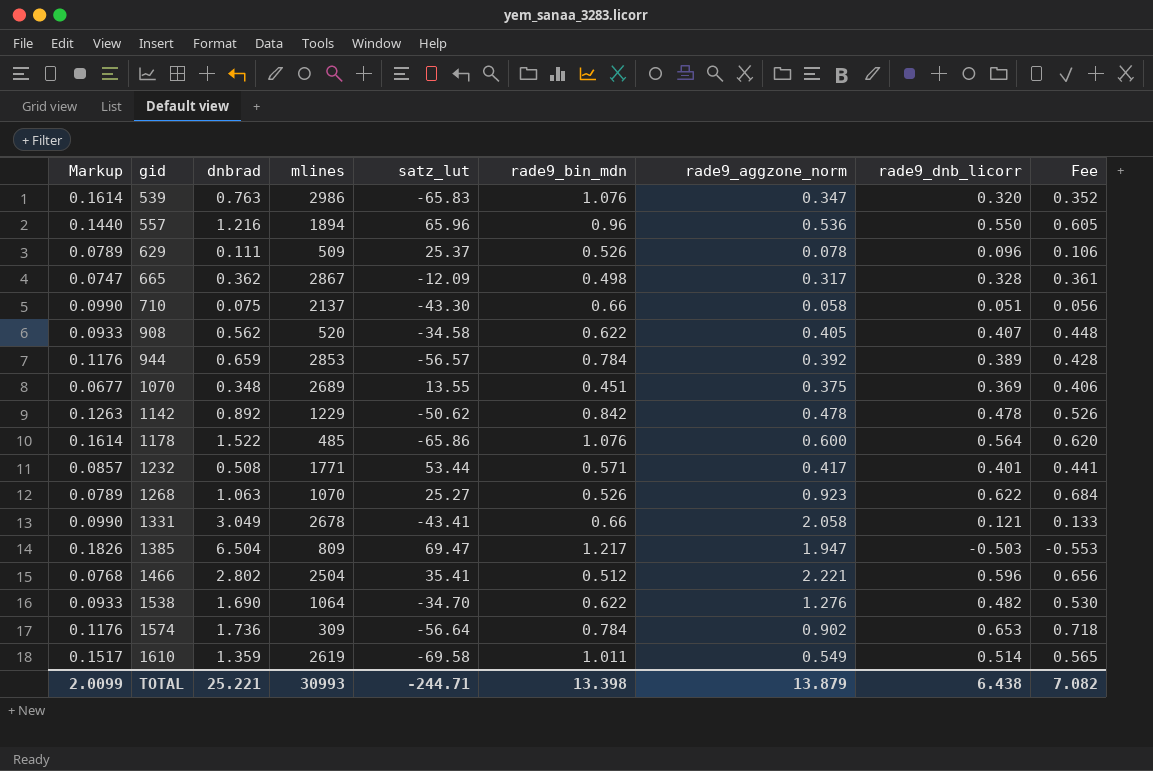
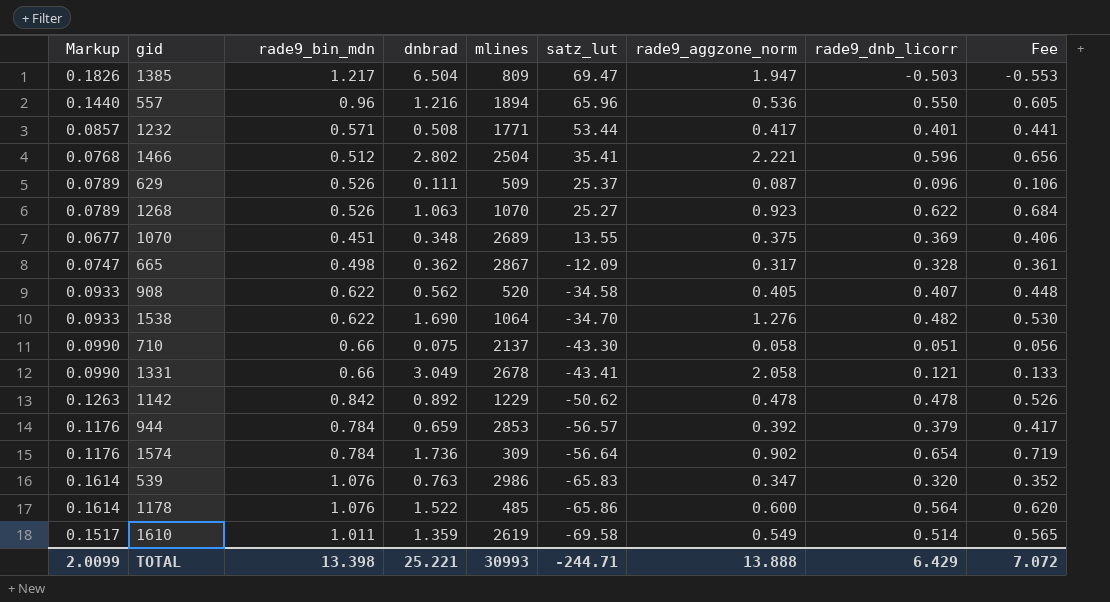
row order: gid ascending -> satz_lut descending
column rade9_bin_mdn | position: 6 -> 3
629 | rade9_aggzone_norm: 0.078 -> 0.087
944 | rade9_dnb_licorr: 0.389 -> 0.379
944 | Fee: 0.428 -> 0.417
1574 | rade9_dnb_licorr: 0.653 -> 0.654
1574 | Fee: 0.718 -> 0.719
TOTAL | rade9_aggzone_norm: 13.879 -> 13.888
TOTAL | rade9_dnb_licorr: 6.438 -> 6.429
TOTAL | Fee: 7.082 -> 7.072

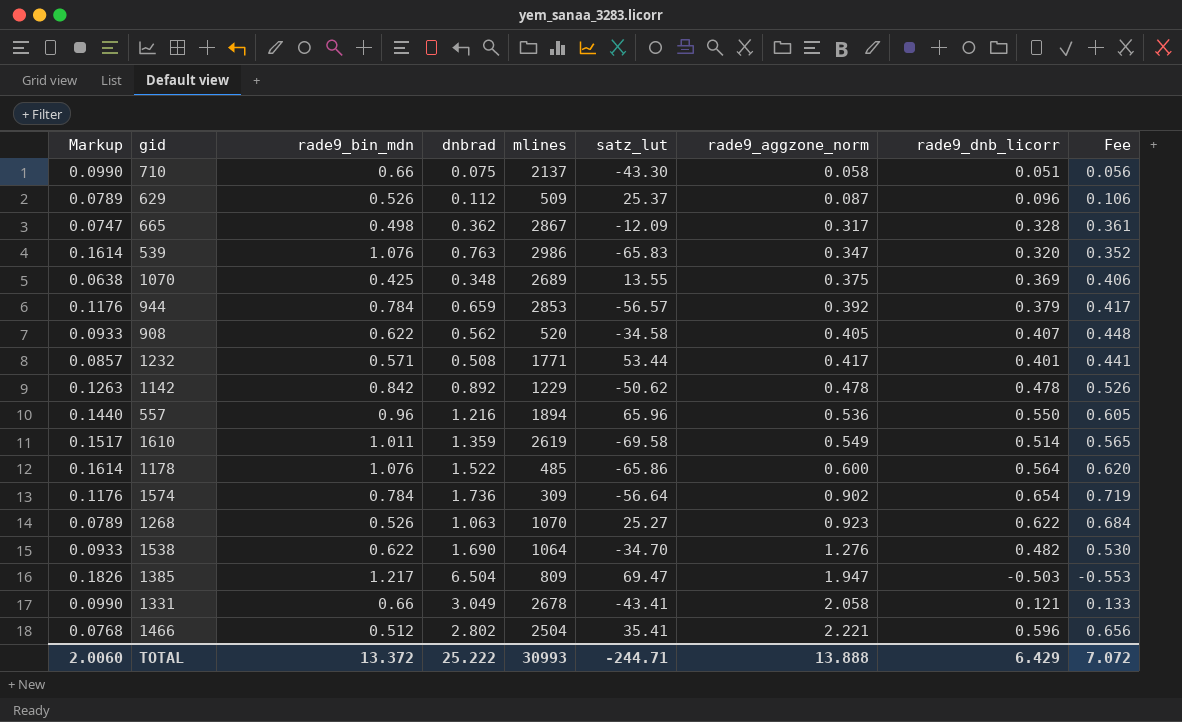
row order: satz_lut descending -> rade9_aggzone_norm ascending
629 | dnbrad: 0.111 -> 0.112
1070 | Markup: 0.0677 -> 0.0638
1070 | rade9_bin_mdn: 0.451 -> 0.425
TOTAL | Markup: 2.0099 -> 2.0060
TOTAL | rade9_bin_mdn: 13.398 -> 13.372
TOTAL | dnbrad: 25.221 -> 25.222

